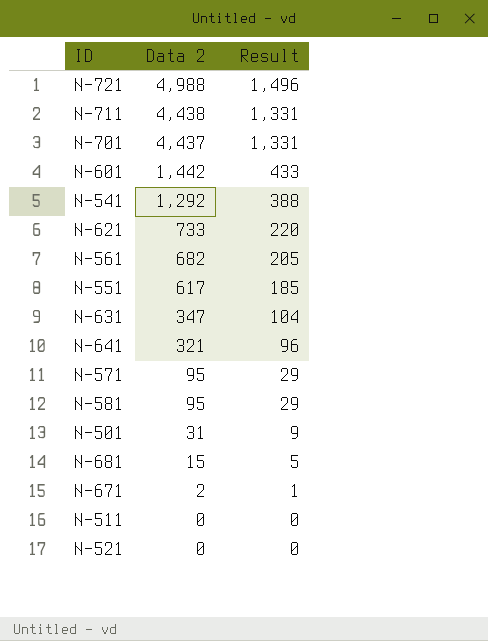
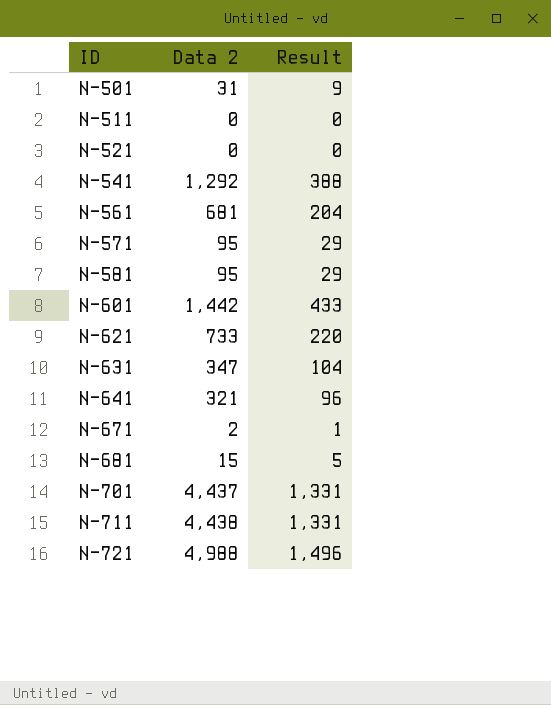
row order: Data 2 descending -> ID ascending
row N-551: 617 | 185 -> none
N-561 | Data 2: 682 -> 681
N-561 | Result: 205 -> 204

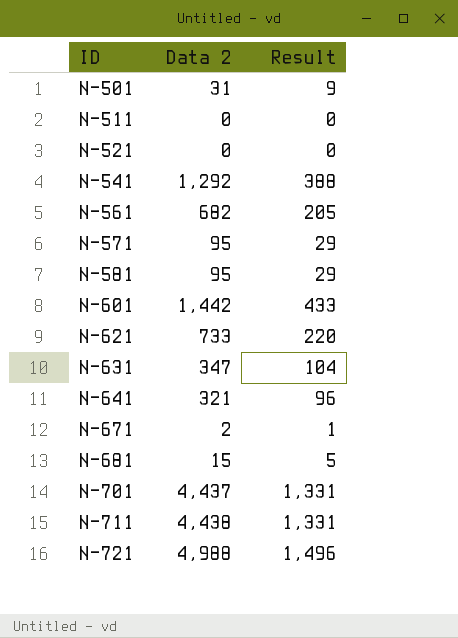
N-561 | Data 2: 681 -> 682
N-561 | Result: 204 -> 205

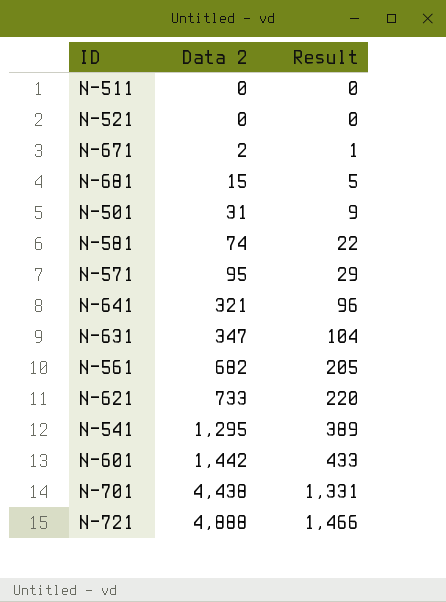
row order: ID ascending -> Data 2 ascending
row N-711: 4,438 | 1,331 -> none
N-581 | Data 2: 95 -> 74
N-581 | Result: 29 -> 22
N-541 | Data 2: 1,292 -> 1,295
N-541 | Result: 388 -> 389
N-701 | Data 2: 4,437 -> 4,438
N-721 | Data 2: 4,988 -> 4,888
N-721 | Result: 1,496 -> 1,466

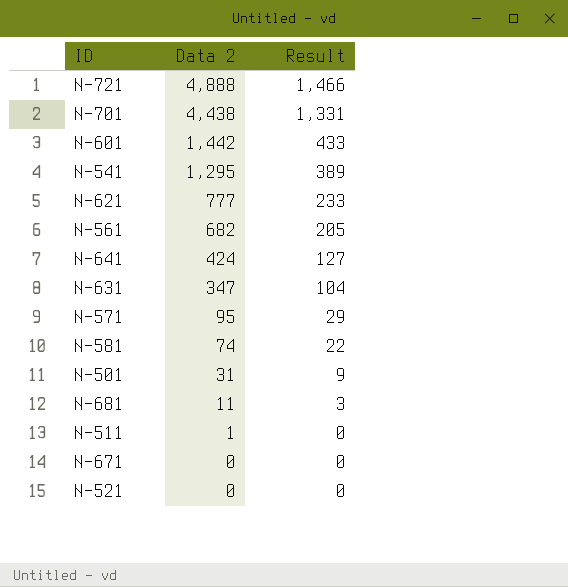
row order: Data 2 ascending -> Data 2 descending
N-621 | Data 2: 733 -> 777
N-621 | Result: 220 -> 233
N-641 | Data 2: 321 -> 424
N-641 | Result: 96 -> 127
N-681 | Data 2: 15 -> 11
N-681 | Result: 5 -> 3
N-511 | Data 2: 0 -> 1
N-671 | Data 2: 2 -> 0
N-671 | Result: 1 -> 0

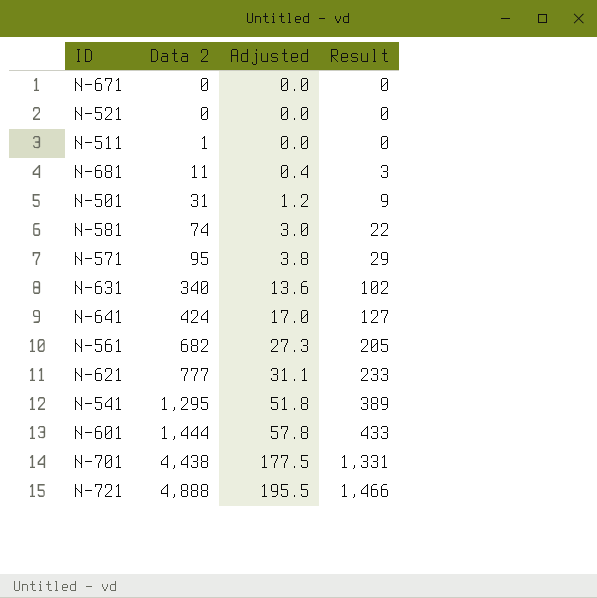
row order: Data 2 descending -> Data 2 ascending
column Adjusted | formula: none -> [Data 2] * 0.04
N-631 | Data 2: 347 -> 340
N-631 | Result: 104 -> 102
N-601 | Data 2: 1,442 -> 1,444

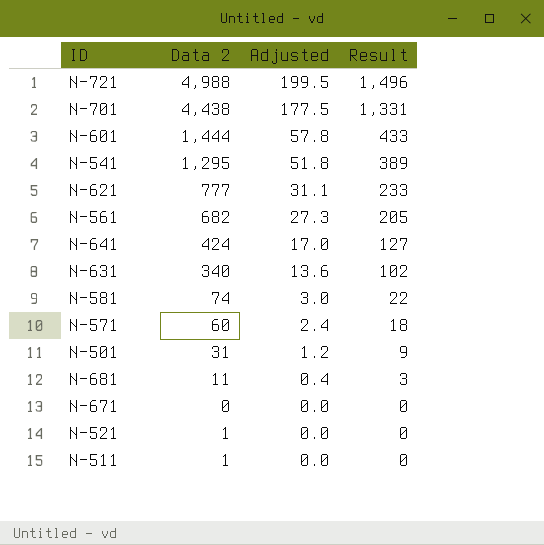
row order: Data 2 ascending -> Adjusted descending
N-721 | Data 2: 4,888 -> 4,988
N-721 | Adjusted: 195.5 -> 199.5
N-721 | Result: 1,466 -> 1,496
N-571 | Data 2: 95 -> 60
N-571 | Adjusted: 3.8 -> 2.4
N-571 | Result: 29 -> 18
N-521 | Data 2: 0 -> 1

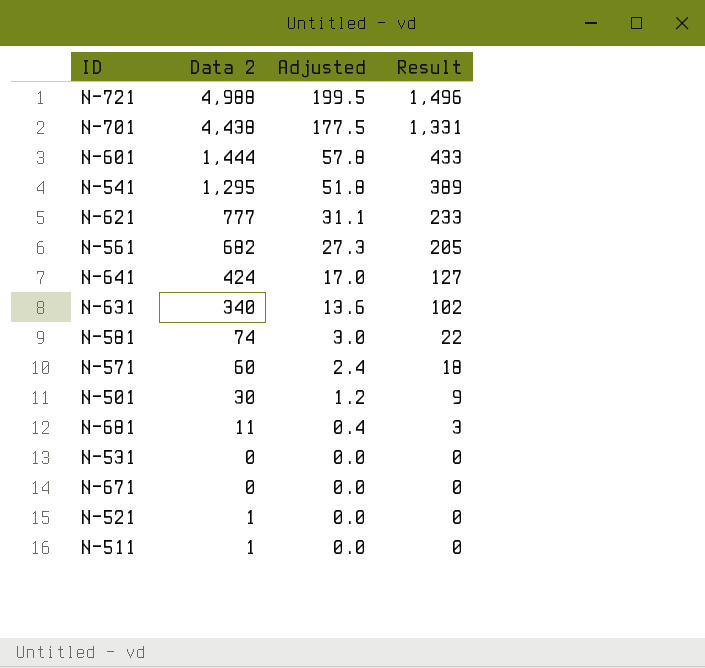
N-501 | Data 2: 31 -> 30
row N-531: none -> 0 | 0.0 | 0

